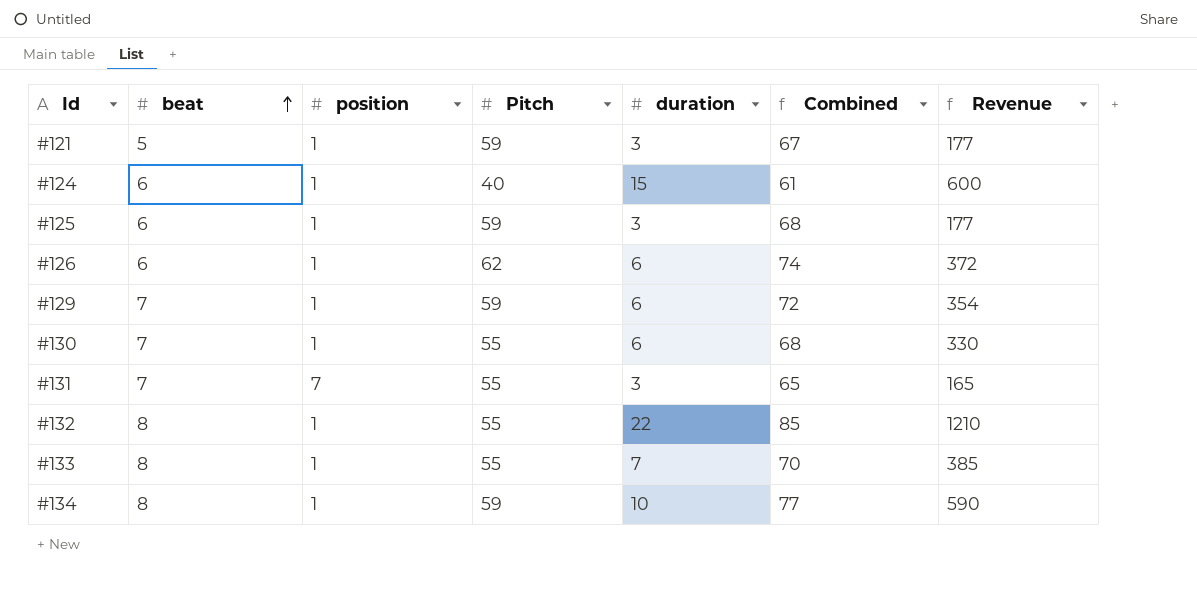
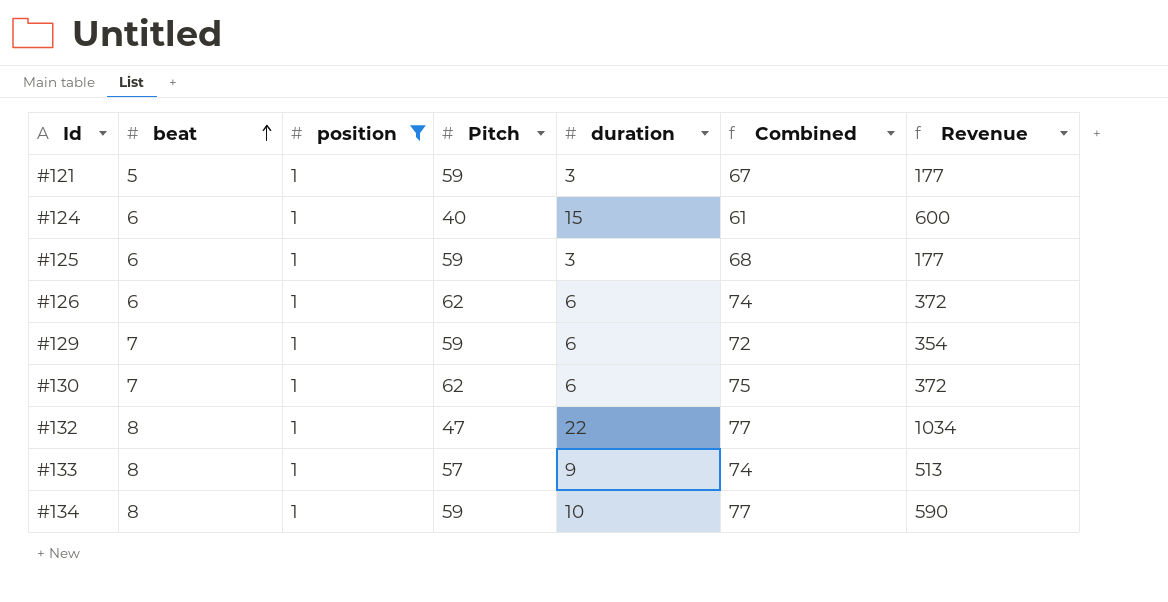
filter: none -> position = 1
#130 | Pitch: 55 -> 62
#130 | Combined: 68 -> 75
#130 | Revenue: 330 -> 372
#132 | Pitch: 55 -> 47
#132 | Combined: 85 -> 77
#132 | Revenue: 1210 -> 1034
#133 | Pitch: 55 -> 57
#133 | duration: 7 -> 9
#133 | Combined: 70 -> 74
#133 | Revenue: 385 -> 513

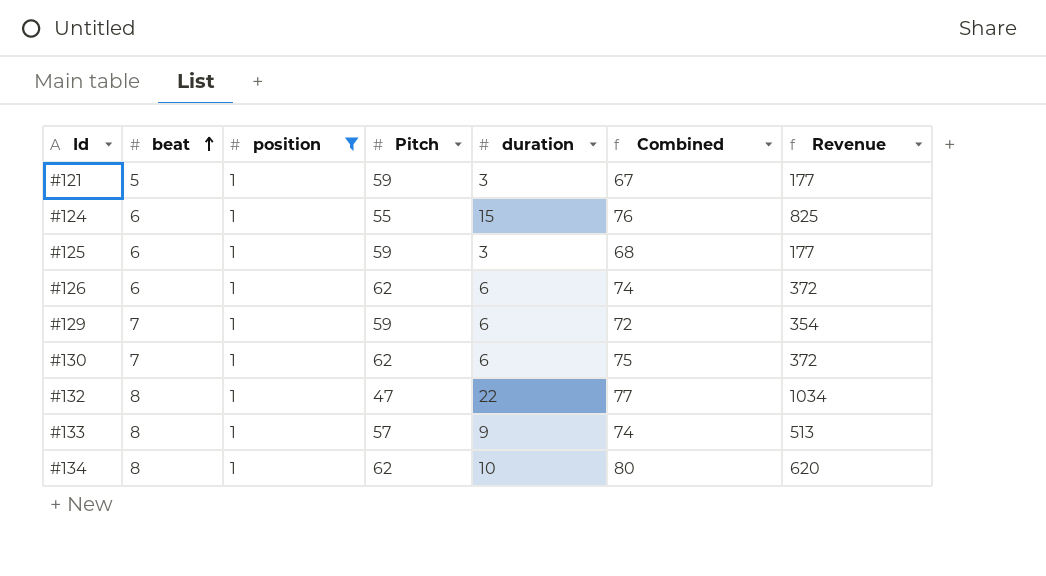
#124 | Pitch: 40 -> 55
#124 | Combined: 61 -> 76
#124 | Revenue: 600 -> 825
#134 | Pitch: 59 -> 62
#134 | Combined: 77 -> 80
#134 | Revenue: 590 -> 620

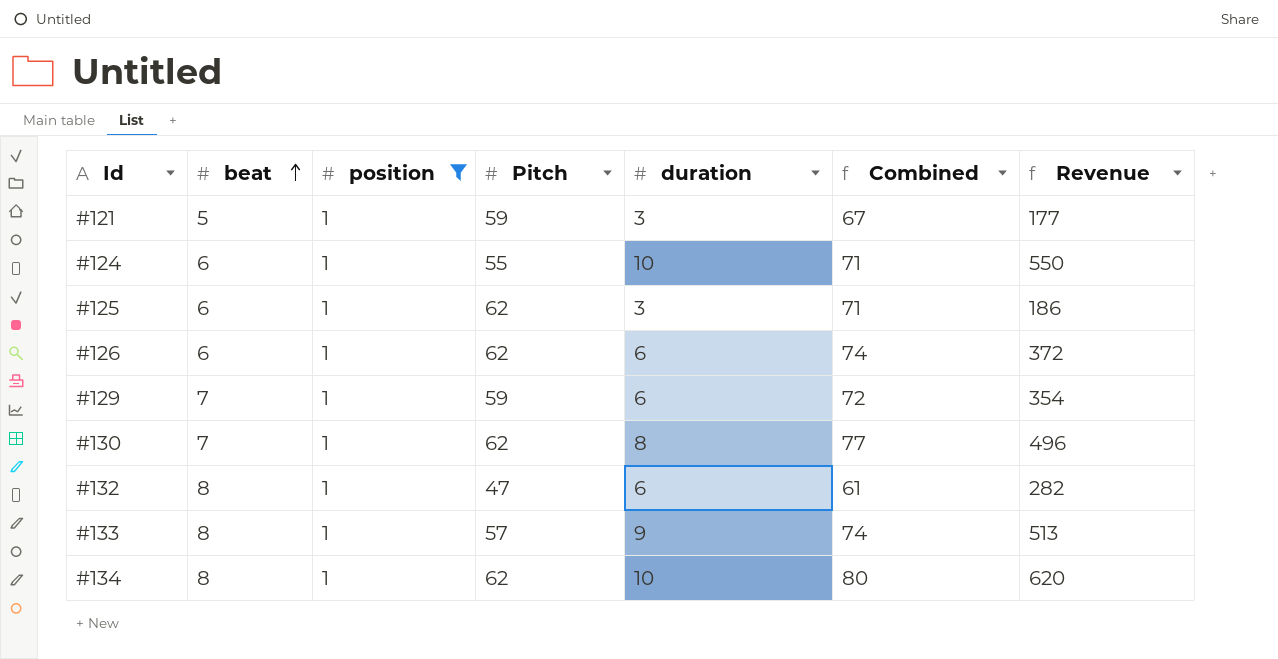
#124 | duration: 15 -> 10
#124 | Combined: 76 -> 71
#124 | Revenue: 825 -> 550
#125 | Pitch: 59 -> 62
#125 | Combined: 68 -> 71
#125 | Revenue: 177 -> 186
#130 | duration: 6 -> 8
#130 | Combined: 75 -> 77
#130 | Revenue: 372 -> 496
#132 | duration: 22 -> 6
#132 | Combined: 77 -> 61
#132 | Revenue: 1034 -> 282

